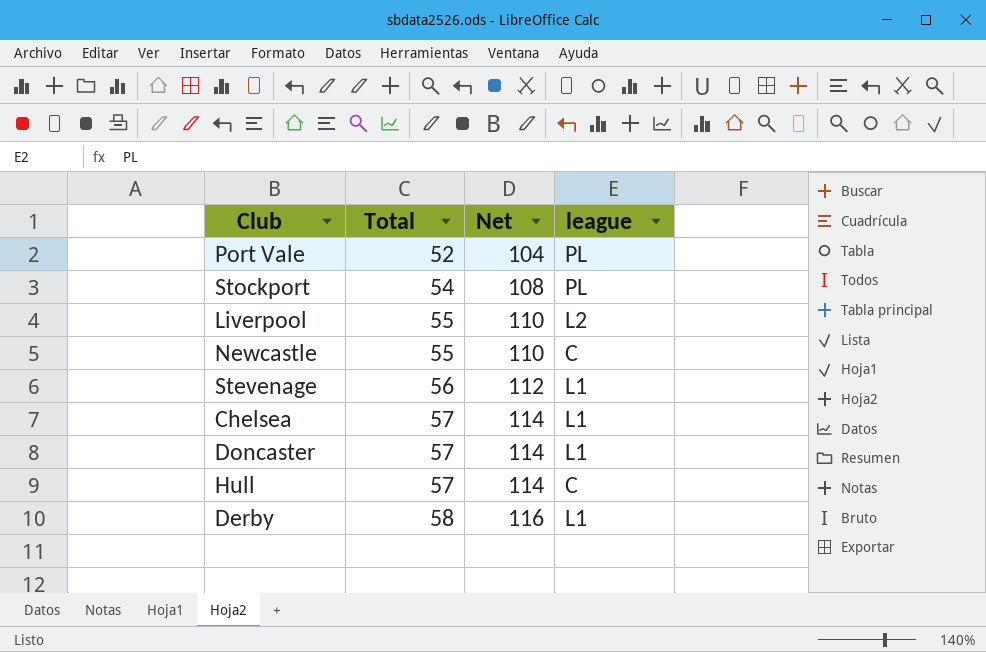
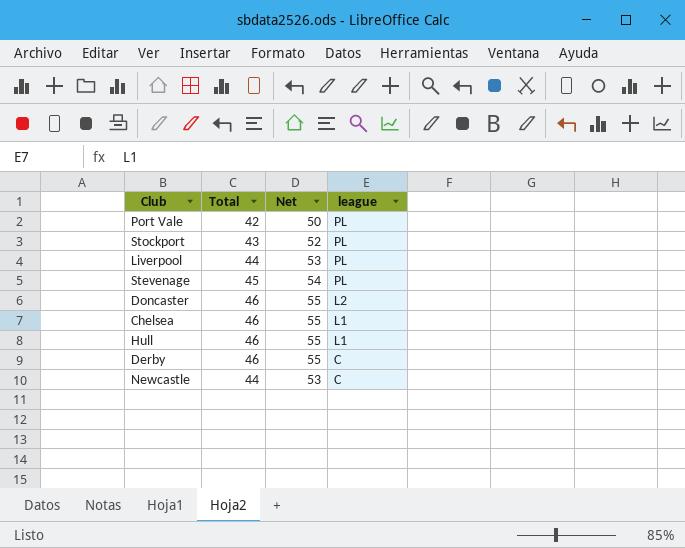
row order: Total ascending -> league descending
column Net | formula: [Total] * 2 -> [Total] * 1.2
Port Vale | Total: 52 -> 42
Stockport | Total: 54 -> 43
Liverpool | Total: 55 -> 44
Liverpool | league: L2 -> PL
Stevenage | Total: 56 -> 45
Stevenage | league: L1 -> PL
Doncaster | Total: 57 -> 46
Doncaster | league: L1 -> L2
Chelsea | Total: 57 -> 46
Hull | Total: 57 -> 46
Hull | league: C -> L1
Derby | Total: 58 -> 46
Derby | league: L1 -> C
Newcastle | Total: 55 -> 44

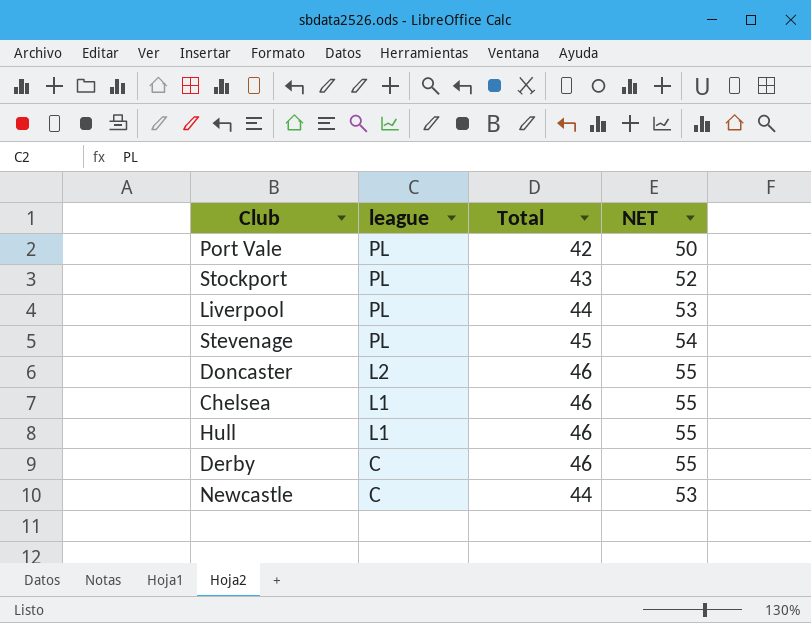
column league | position: 4 -> 2
column name: Net -> NET

